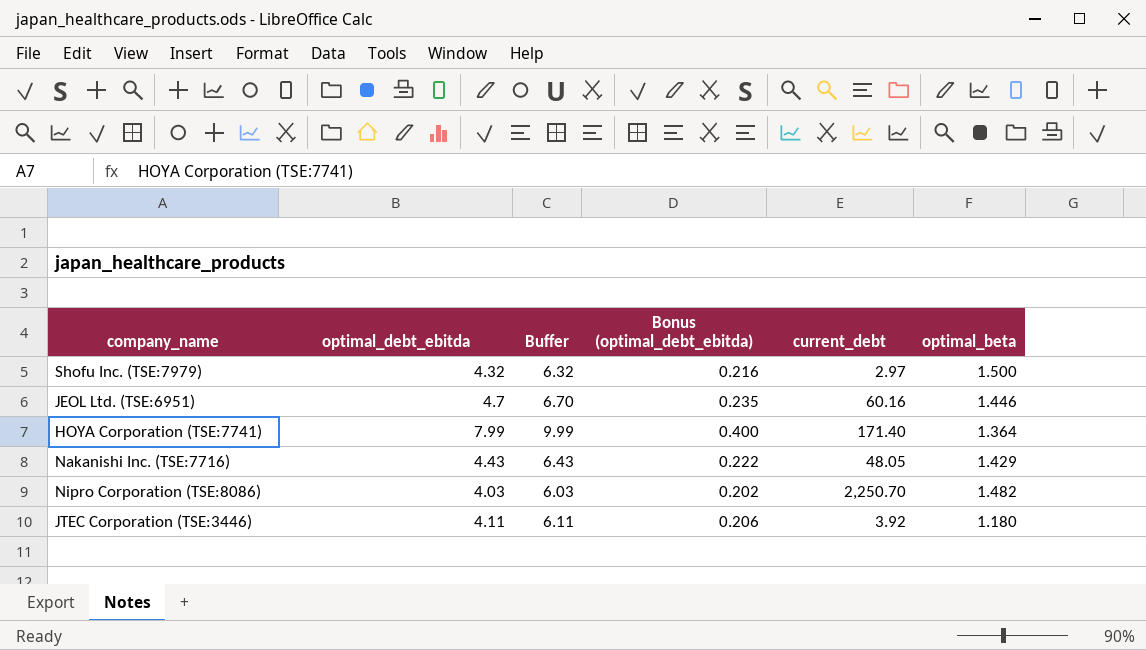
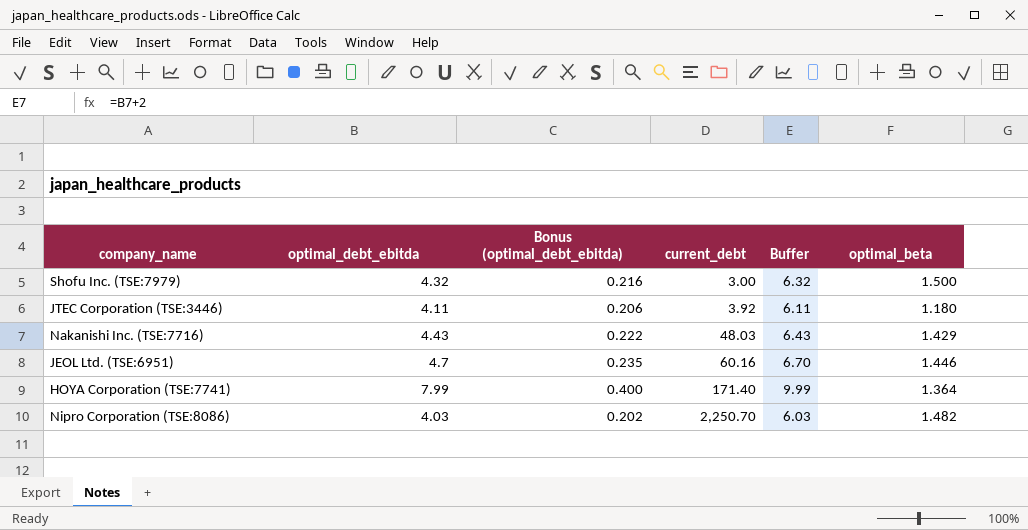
row order: none -> current_debt ascending
column Buffer | position: 3 -> 5
Shofu Inc. (TSE:7979) | current_debt: 2.97 -> 3.00
Nakanishi Inc. (TSE:7716) | current_debt: 48.05 -> 48.03

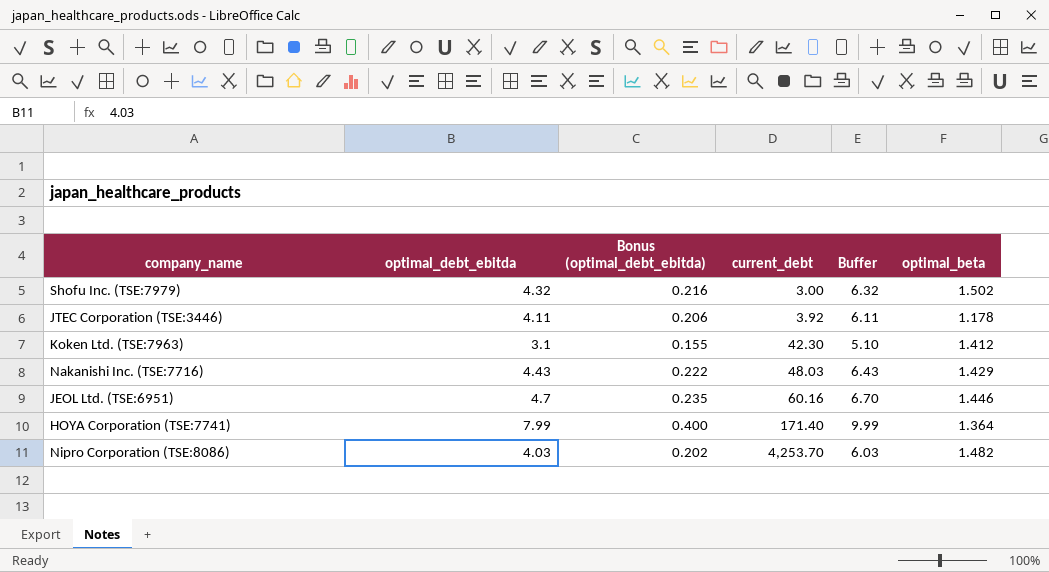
Shofu Inc. (TSE:7979) | optimal_beta: 1.500 -> 1.502
JTEC Corporation (TSE:3446) | optimal_beta: 1.180 -> 1.178
row Koken Ltd. (TSE:7963): none -> 3.1 | 0.155 | 42.30 | 5.10 | 1.412
Nipro Corporation (TSE:8086) | current_debt: 2,250.70 -> 4,253.70

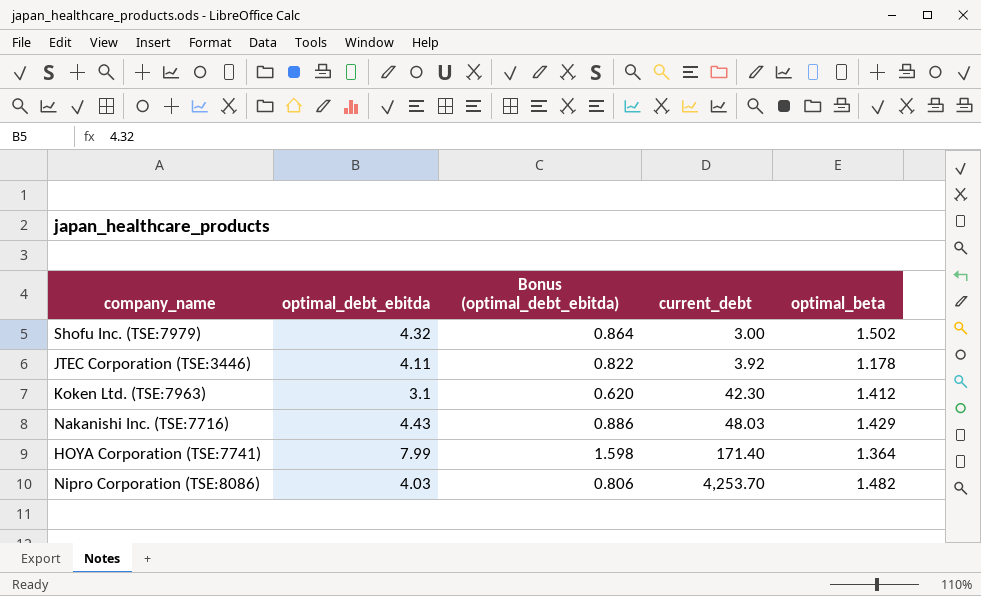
column Buffer | formula: [optimal_debt_ebitda] + 2 -> none
column Bonus (optimal_debt_ebitda) | formula: [optimal_debt_ebitda] * 0.05 -> [optimal_debt_ebitda] * 0.2
row JEOL Ltd. (TSE:6951): 4.7 | 0.235 | 60.16 | 6.70 | 1.446 -> none

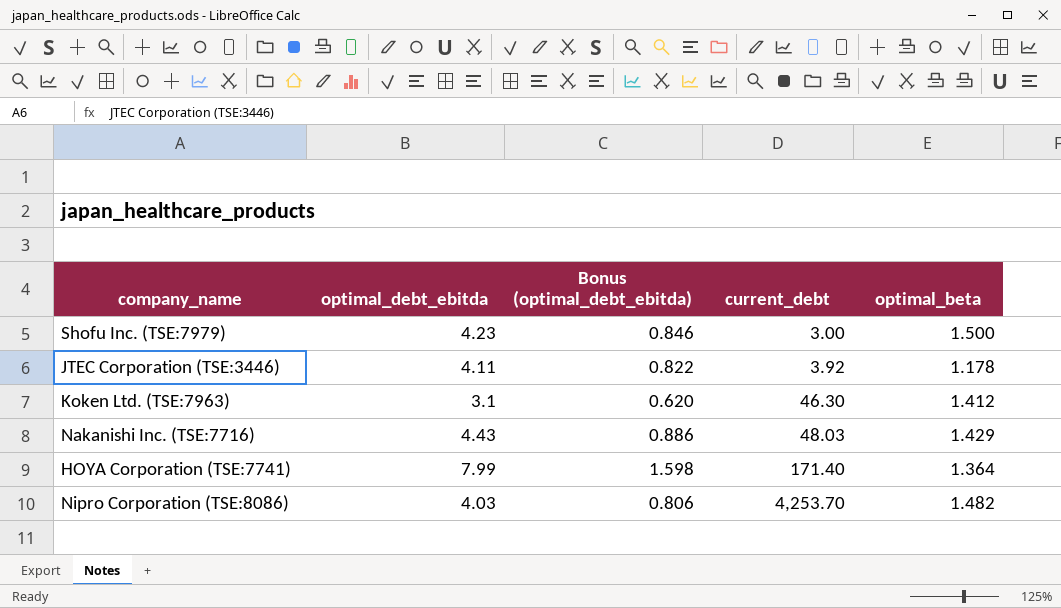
Shofu Inc. (TSE:7979) | optimal_debt_ebitda: 4.32 -> 4.23
Shofu Inc. (TSE:7979) | Bonus (optimal_debt_ebitda): 0.864 -> 0.846
Shofu Inc. (TSE:7979) | optimal_beta: 1.502 -> 1.500
Koken Ltd. (TSE:7963) | current_debt: 42.30 -> 46.30

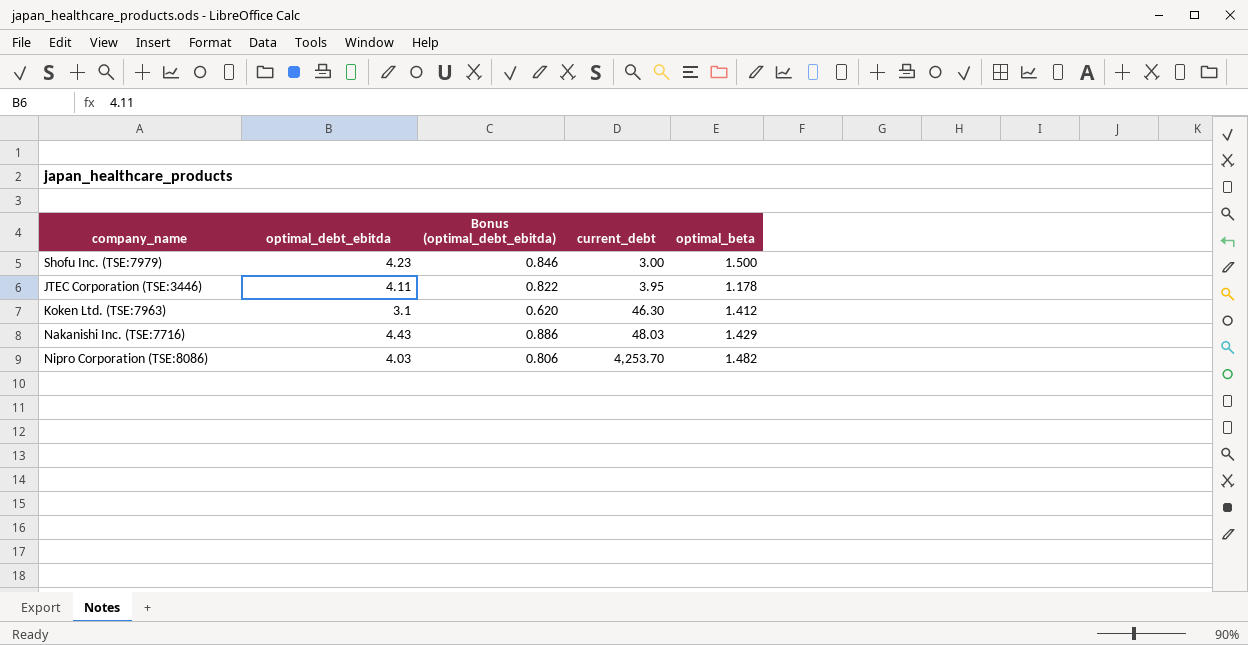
row HOYA Corporation (TSE:7741): 7.99 | 1.598 | 171.40 | 1.364 -> none
JTEC Corporation (TSE:3446) | current_debt: 3.92 -> 3.95

